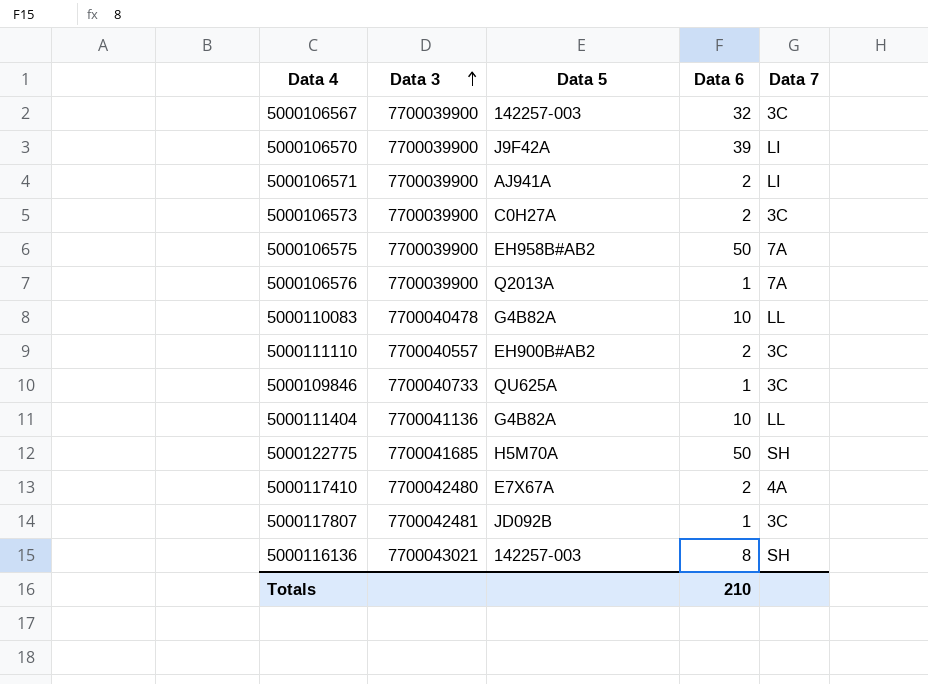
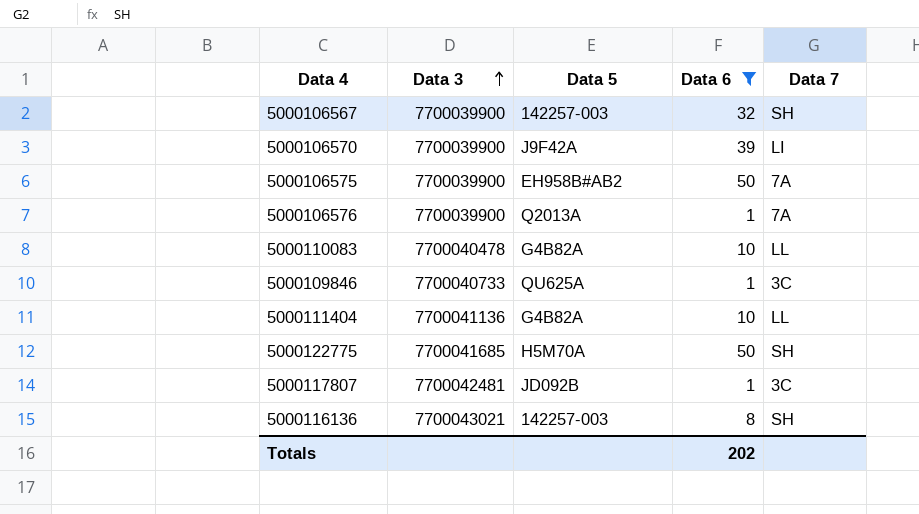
filter: none -> Data 6 != 2
5000106567 | Data 7: 3C -> SH
Totals | Data 6: 210 -> 202

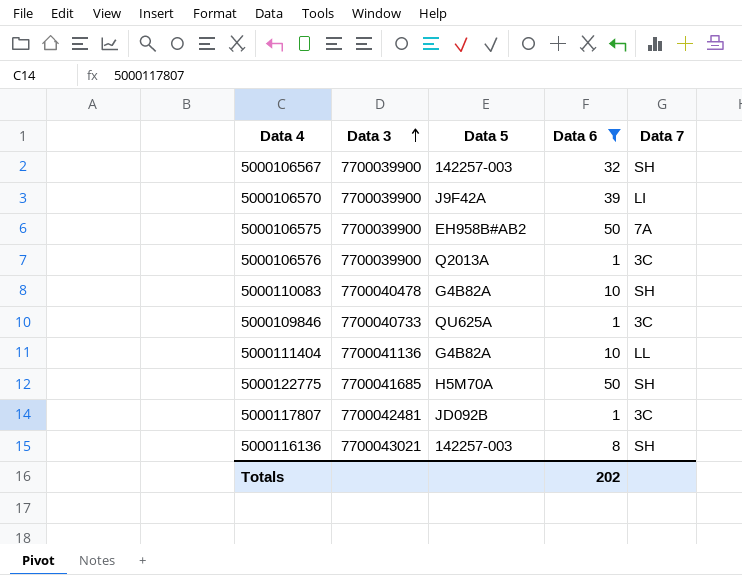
5000106576 | Data 7: 7A -> 3C
5000110083 | Data 7: LL -> SH

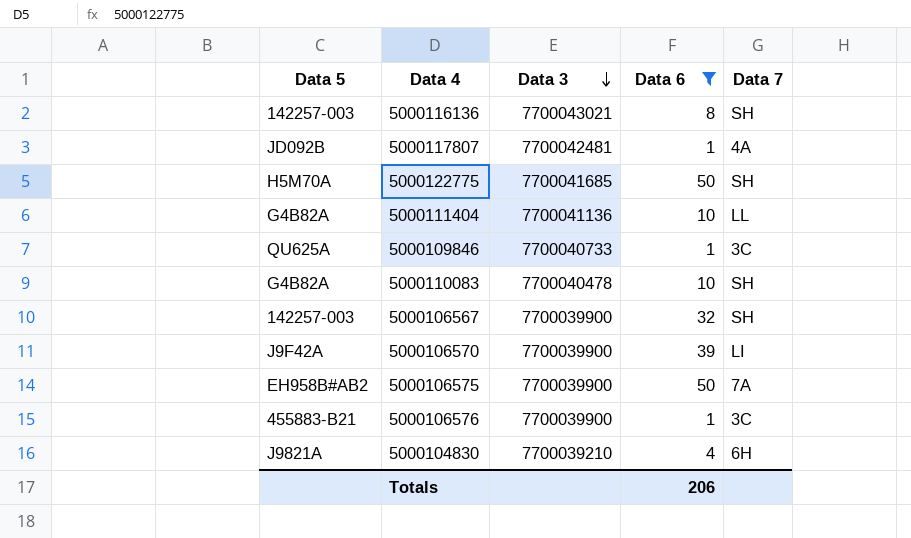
row order: Data 3 ascending -> Data 3 descending
column Data 5 | position: 3 -> 1
5000117807 | Data 7: 3C -> 4A
5000106576 | Data 5: Q2013A -> 455883-B21
row 5000104830: none -> J9821A | 7700039210 | 4 | 6H
Totals | Data 6: 202 -> 206

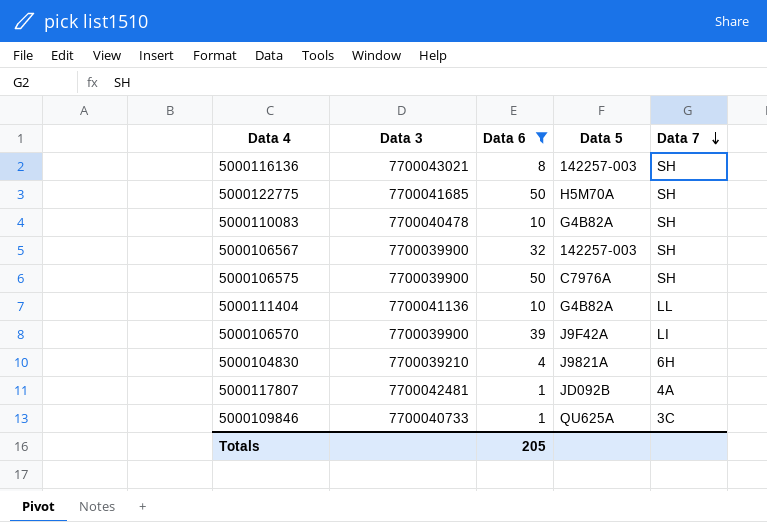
row order: Data 3 descending -> Data 7 descending
column Data 5 | position: 1 -> 4
row 5000106576: 455883-B21 | 7700039900 | 1 | 3C -> none
5000106575 | Data 5: EH958B#AB2 -> C7976A
5000106575 | Data 7: 7A -> SH
Totals | Data 6: 206 -> 205

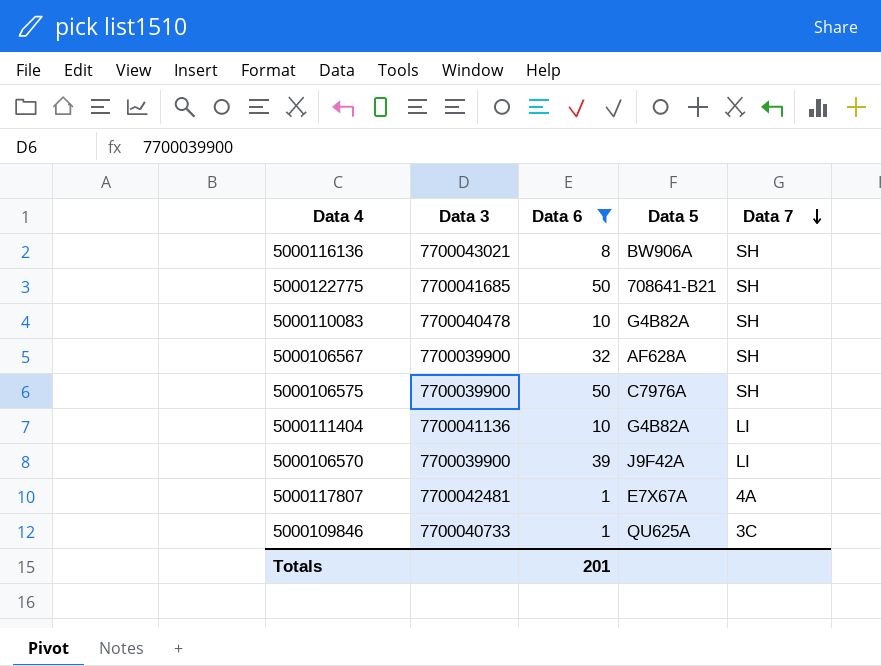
row 5000104830: 7700039210 | 4 | J9821A | 6H -> none
5000116136 | Data 5: 142257-003 -> BW906A
5000122775 | Data 5: H5M70A -> 708641-B21
5000106567 | Data 5: 142257-003 -> AF628A
5000111404 | Data 7: LL -> LI
5000117807 | Data 5: JD092B -> E7X67A
Totals | Data 6: 205 -> 201

